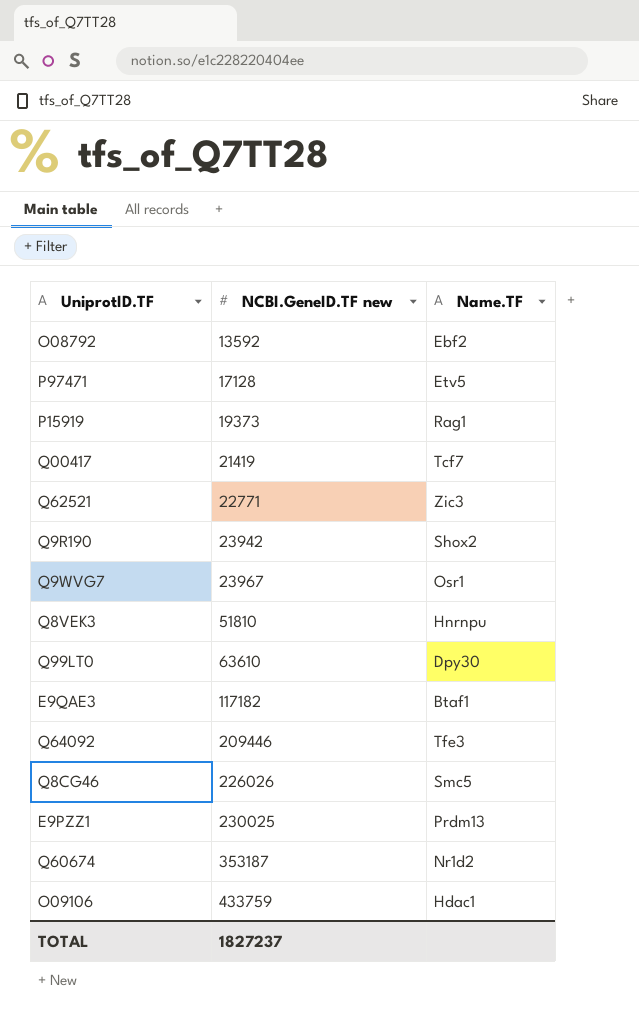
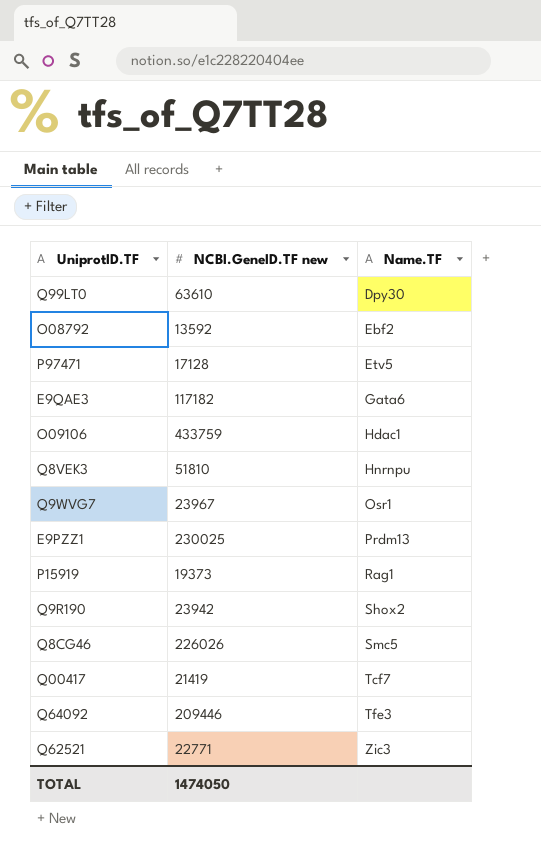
row order: NCBI.GeneID.TF new ascending -> Name.TF ascending
row Q60674: 353187 | Nr1d2 -> none
E9QAE3 | Name.TF: Btaf1 -> Gata6
TOTAL | NCBI.GeneID.TF new: 1827237 -> 1474050

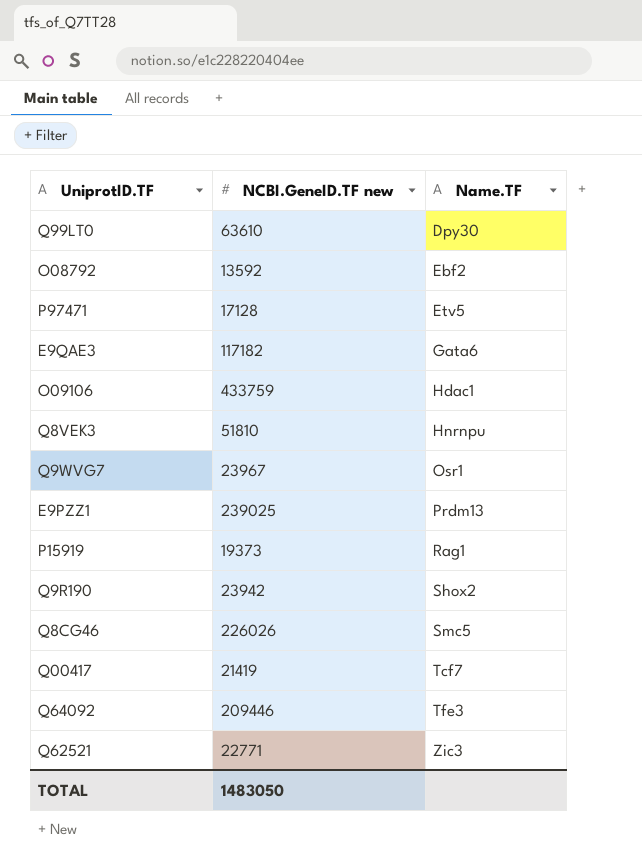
E9PZZ1 | NCBI.GeneID.TF new: 230025 -> 239025
TOTAL | NCBI.GeneID.TF new: 1474050 -> 1483050

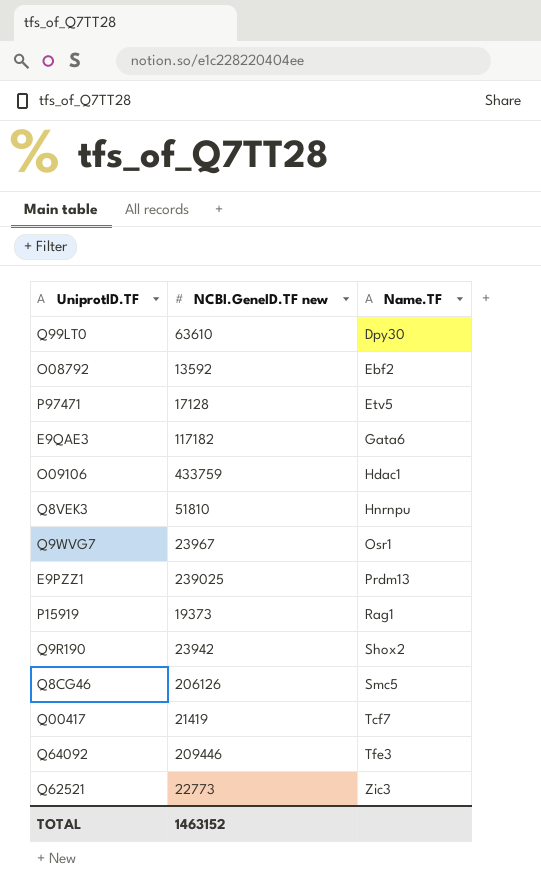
Q8CG46 | NCBI.GeneID.TF new: 226026 -> 206126
Q62521 | NCBI.GeneID.TF new: 22771 -> 22773
TOTAL | NCBI.GeneID.TF new: 1483050 -> 1463152

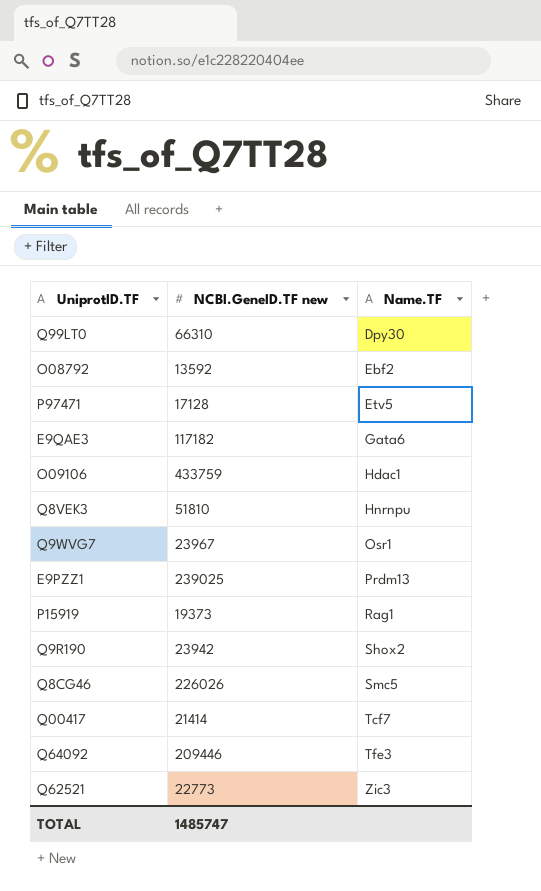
Q99LT0 | NCBI.GeneID.TF new: 63610 -> 66310
Q8CG46 | NCBI.GeneID.TF new: 206126 -> 226026
Q00417 | NCBI.GeneID.TF new: 21419 -> 21414
TOTAL | NCBI.GeneID.TF new: 1463152 -> 1485747

